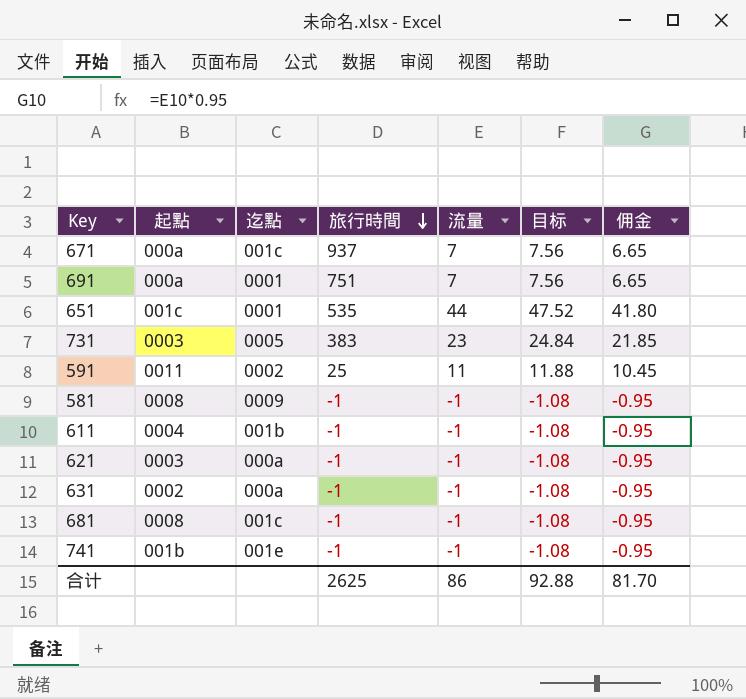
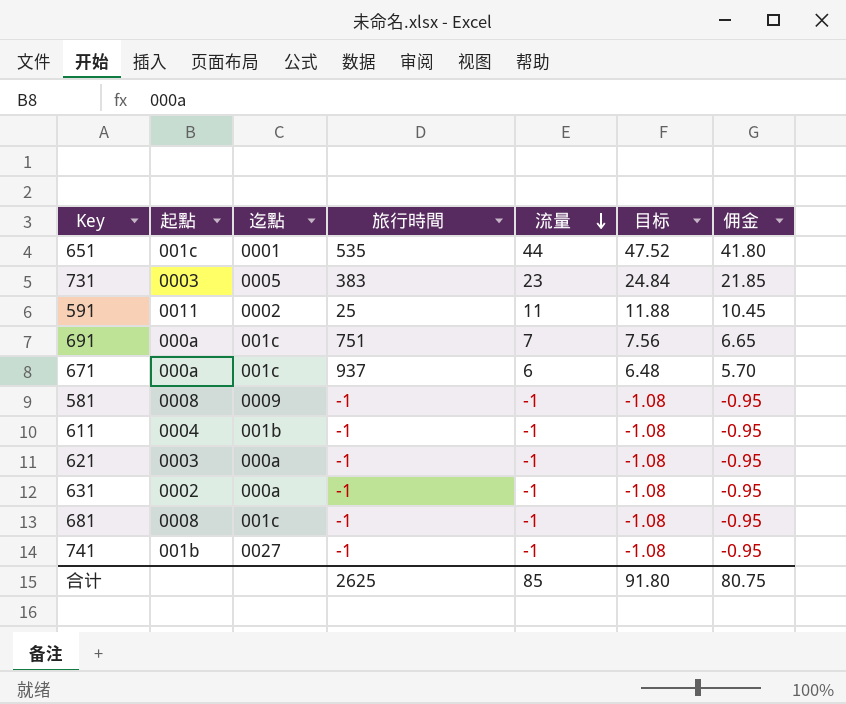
row order: 旅行時間 descending -> 流量 descending
691 | 迄點: 0001 -> 001c
671 | 流量: 7 -> 6
671 | 目标: 7.56 -> 6.48
671 | 佣金: 6.65 -> 5.70
741 | 迄點: 001e -> 0027
合计 | 流量: 86 -> 85
合计 | 目标: 92.88 -> 91.80
合计 | 佣金: 81.70 -> 80.75

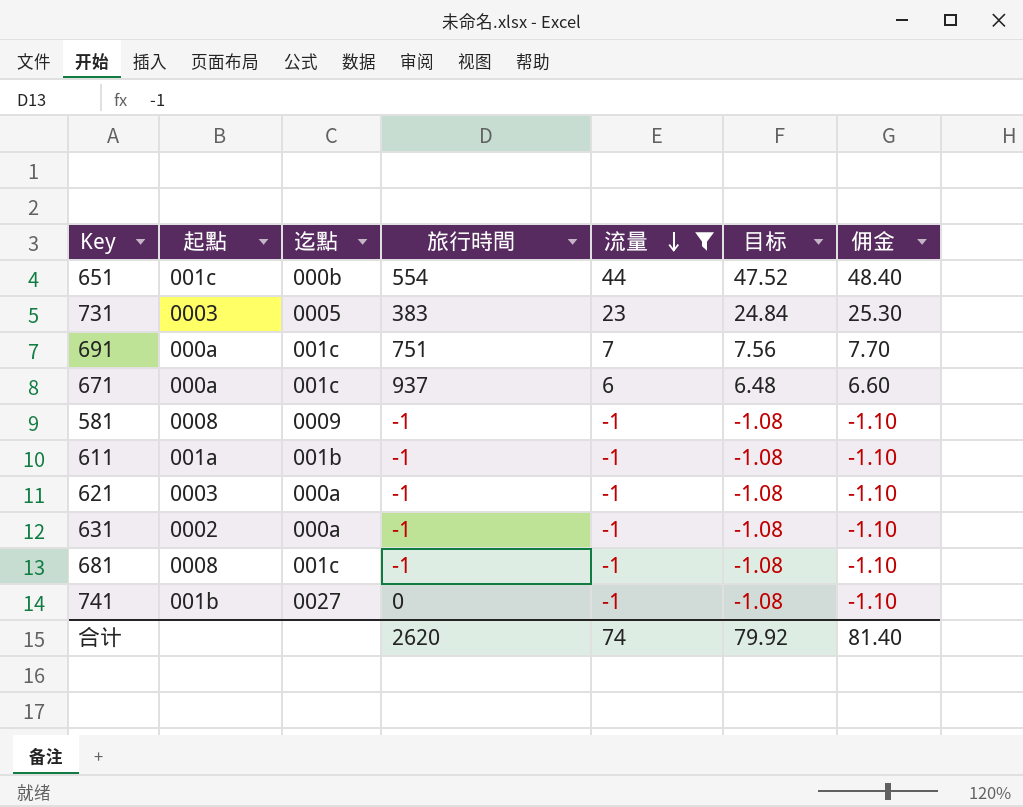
filter: none -> 流量 != 11
column 佣金 | formula: [流量] * 0.95 -> [流量] * 1.1
651 | 迄點: 0001 -> 000b
651 | 旅行時間: 535 -> 554
611 | 起點: 0004 -> 001a
741 | 旅行時間: -1 -> 0
合计 | 旅行時間: 2625 -> 2620
合计 | 流量: 85 -> 74
合计 | 目标: 91.80 -> 79.92
合计 | 佣金: 80.75 -> 81.40

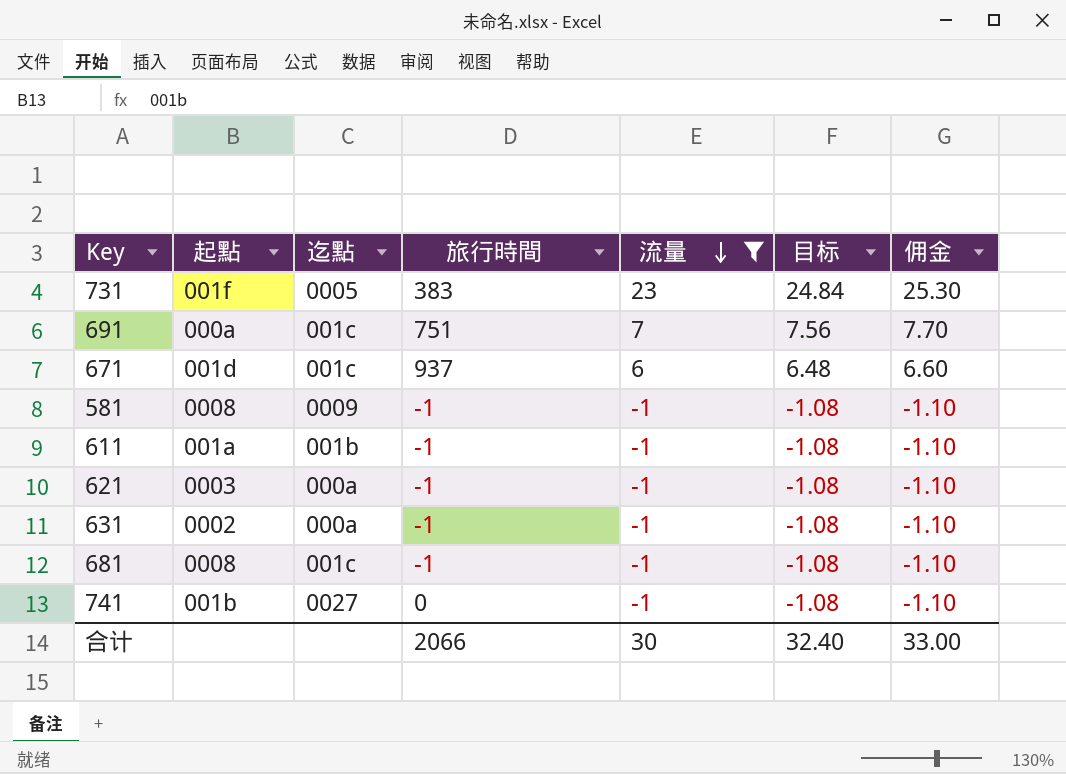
row 651: 001c | 000b | 554 | 44 | 47.52 | 48.40 -> none
731 | 起點: 0003 -> 001f
671 | 起點: 000a -> 001d
合计 | 旅行時間: 2620 -> 2066
合计 | 流量: 74 -> 30
合计 | 目标: 79.92 -> 32.40
合计 | 佣金: 81.40 -> 33.00

